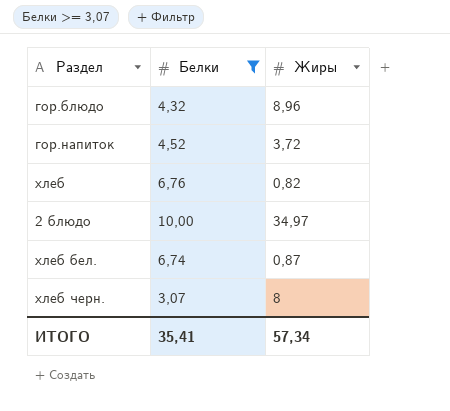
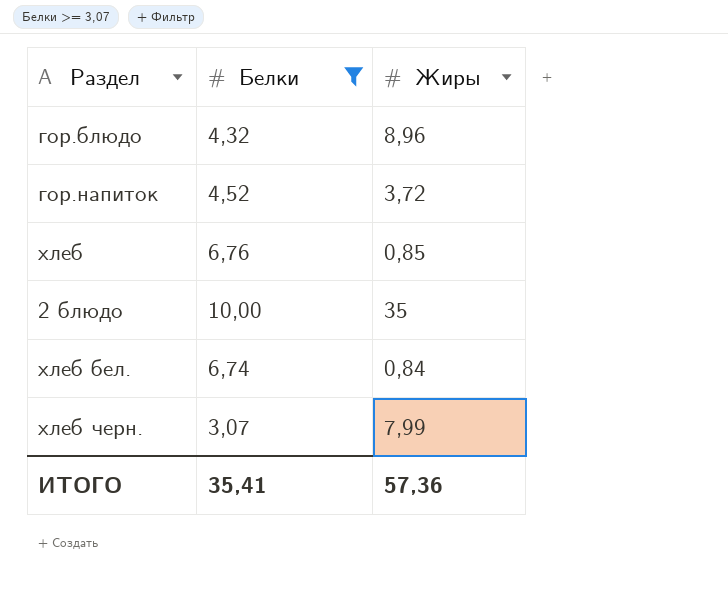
хлеб | Жиры: 0,82 -> 0,85
2 блюдо | Жиры: 34,97 -> 35
хлеб бел. | Жиры: 0,87 -> 0,84
хлеб черн. | Жиры: 8 -> 7,99
ИТОГО | Жиры: 57,34 -> 57,36

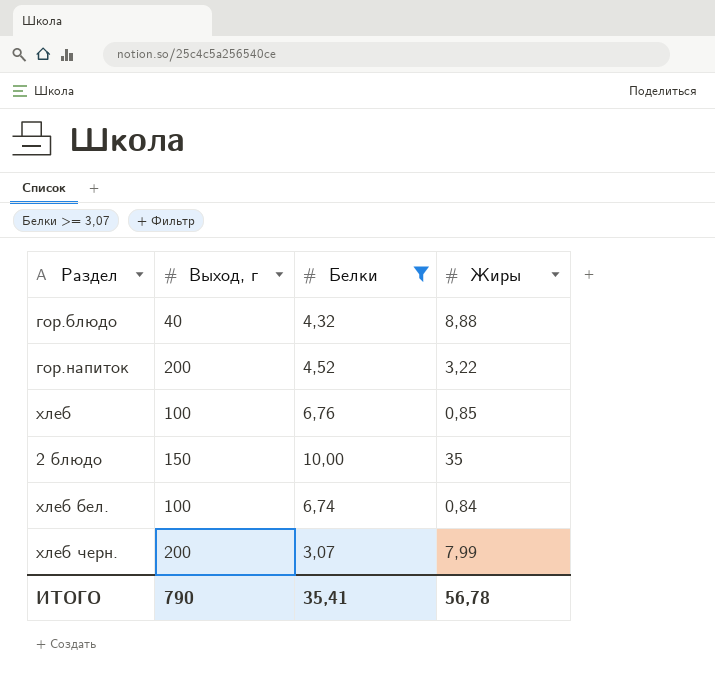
column Выход, г | position: none -> 2
гор.блюдо | Жиры: 8,96 -> 8,88
гор.напиток | Жиры: 3,72 -> 3,22
ИТОГО | Жиры: 57,36 -> 56,78

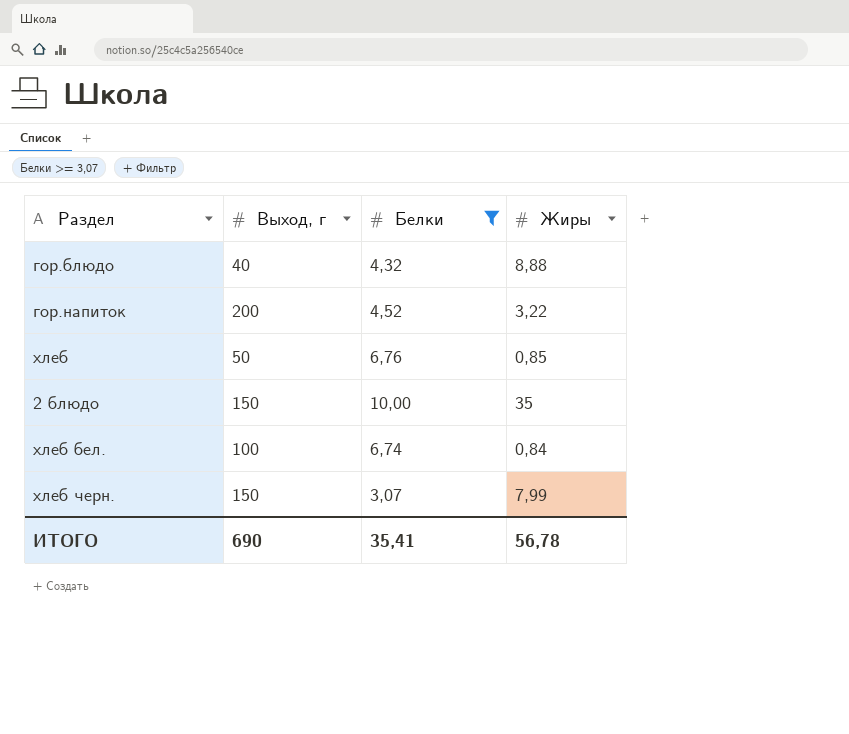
хлеб | Выход, г: 100 -> 50
хлеб черн. | Выход, г: 200 -> 150
ИТОГО | Выход, г: 790 -> 690

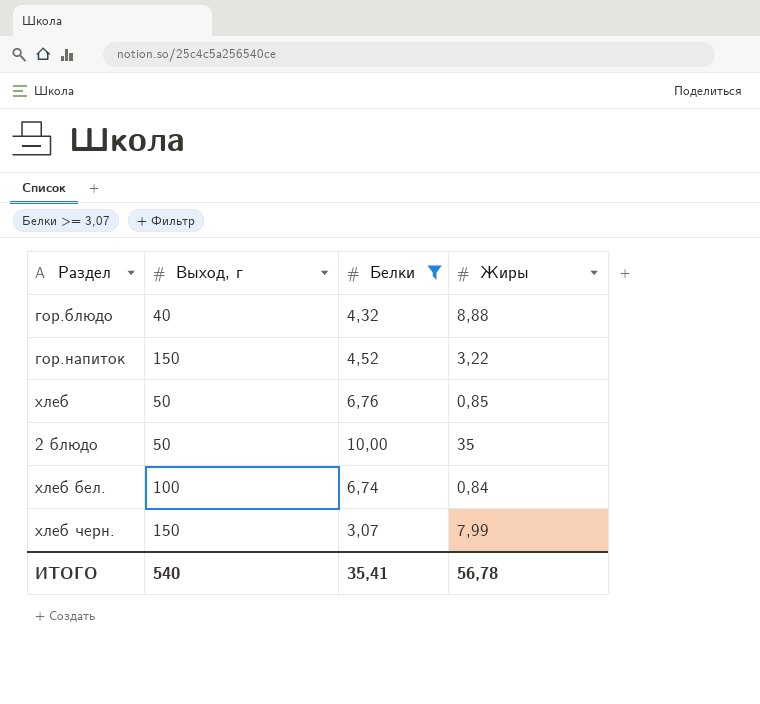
гор.напиток | Выход, г: 200 -> 150
2 блюдо | Выход, г: 150 -> 50
ИТОГО | Выход, г: 690 -> 540

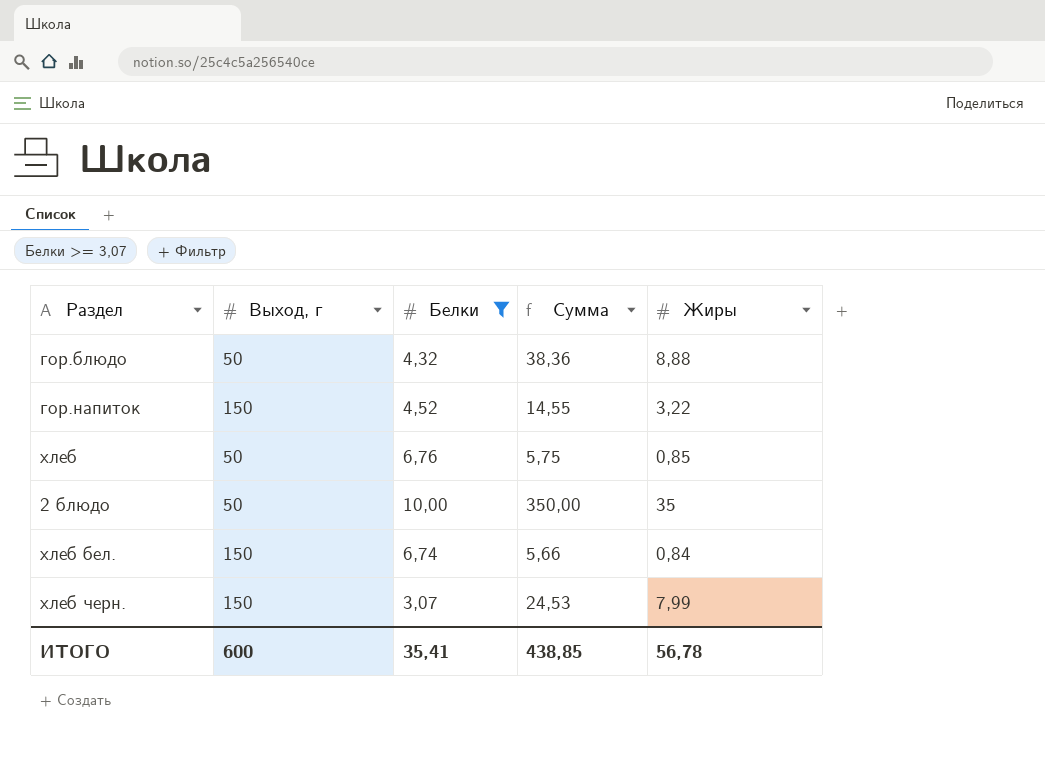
column Сумма | formula: none -> [Белки] * [Жиры]
гор.блюдо | Выход, г: 40 -> 50
хлеб бел. | Выход, г: 100 -> 150
ИТОГО | Выход, г: 540 -> 600

